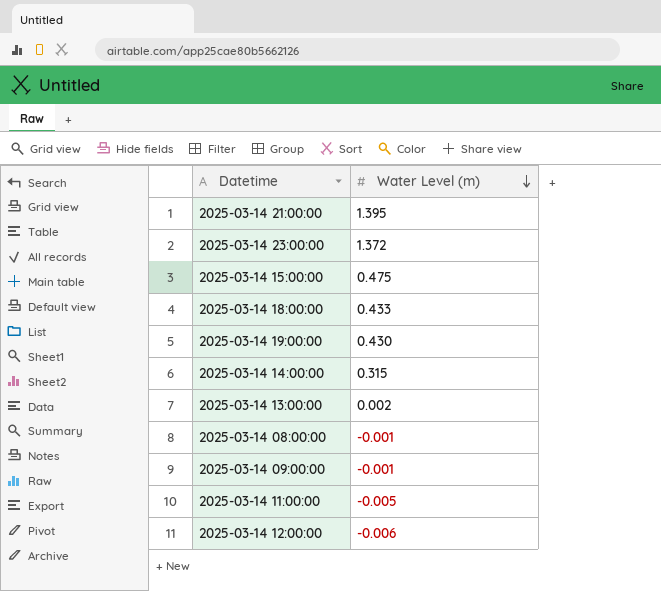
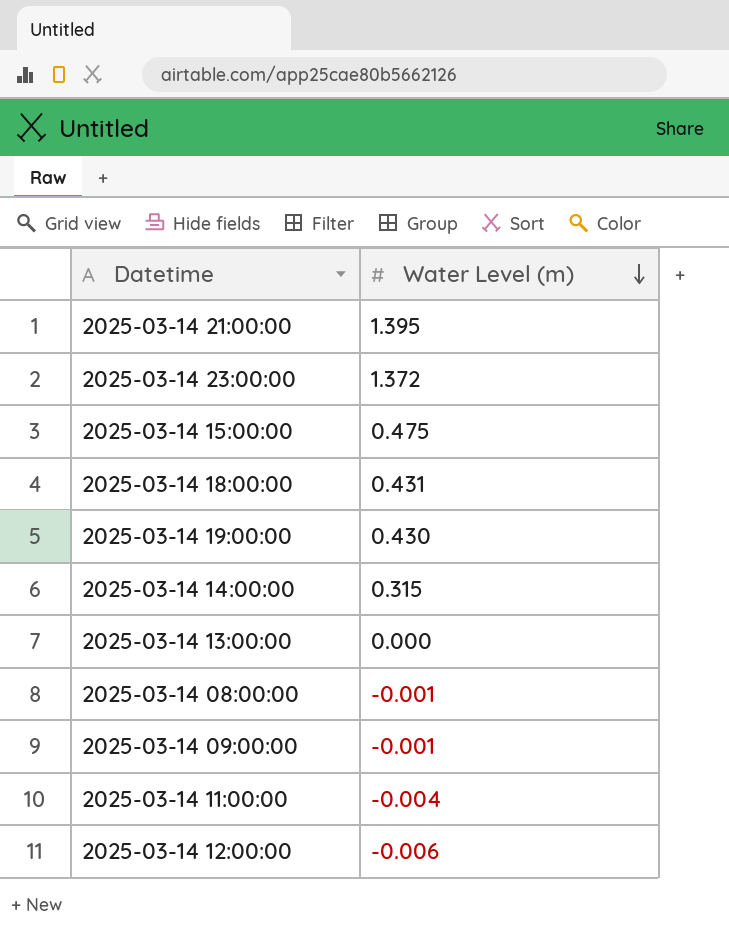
2025-03-14 18:00:00 | Water Level (m): 0.433 -> 0.431
2025-03-14 13:00:00 | Water Level (m): 0.002 -> 0.000
2025-03-14 11:00:00 | Water Level (m): -0.005 -> -0.004

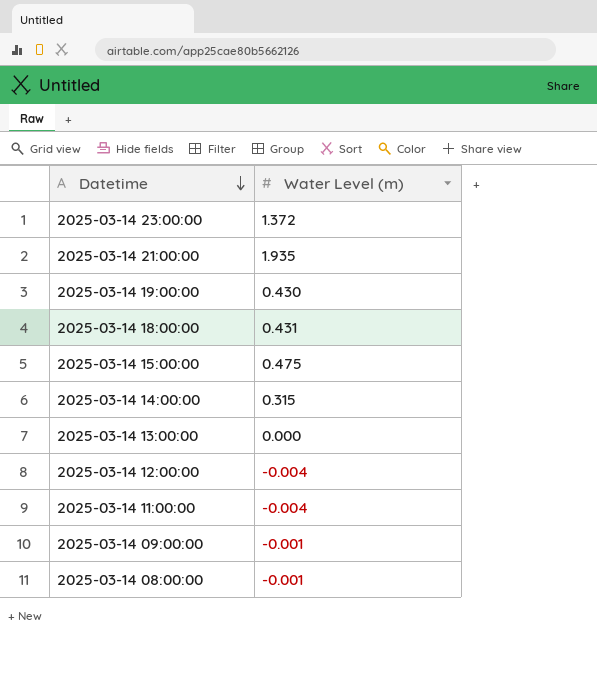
row order: Water Level (m) descending -> Datetime descending
2025-03-14 21:00:00 | Water Level (m): 1.395 -> 1.935
2025-03-14 12:00:00 | Water Level (m): -0.006 -> -0.004

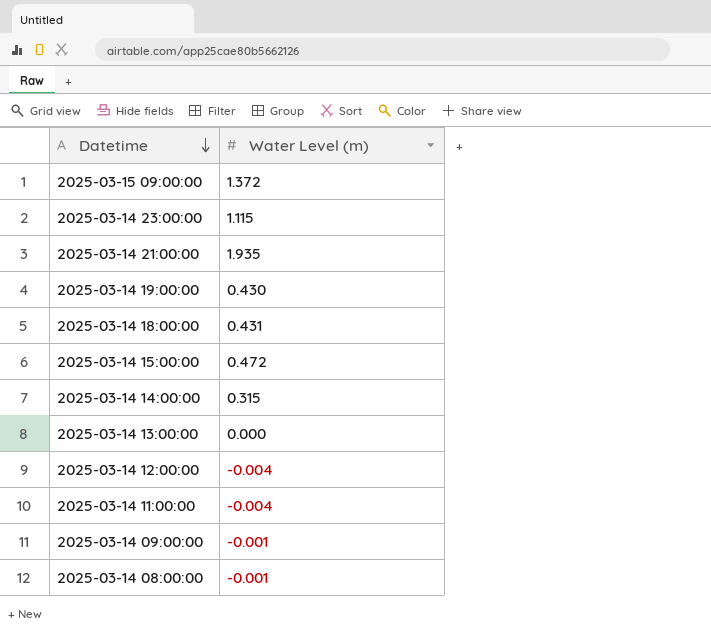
row 2025-03-15 09:00:00: none -> 1.372
2025-03-14 23:00:00 | Water Level (m): 1.372 -> 1.115
2025-03-14 15:00:00 | Water Level (m): 0.475 -> 0.472

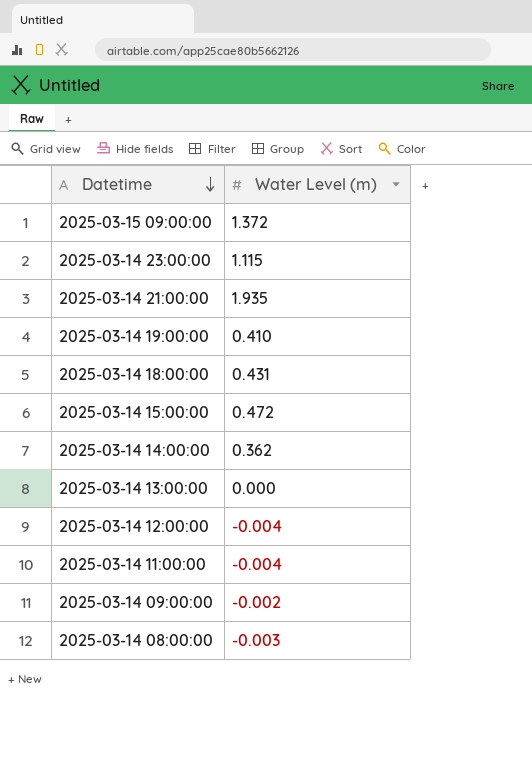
2025-03-14 19:00:00 | Water Level (m): 0.430 -> 0.410
2025-03-14 14:00:00 | Water Level (m): 0.315 -> 0.362
2025-03-14 09:00:00 | Water Level (m): -0.001 -> -0.002
2025-03-14 08:00:00 | Water Level (m): -0.001 -> -0.003

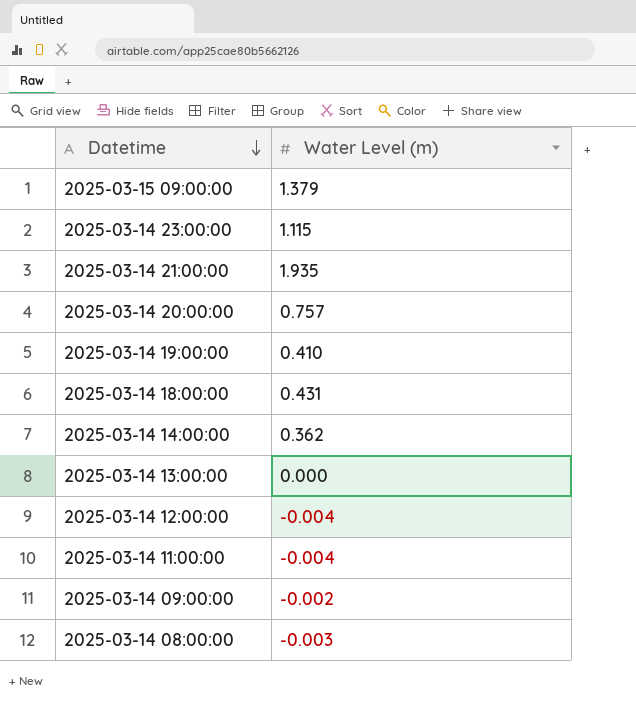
row 2025-03-14 15:00:00: 0.472 -> none
2025-03-15 09:00:00 | Water Level (m): 1.372 -> 1.379
row 2025-03-14 20:00:00: none -> 0.757

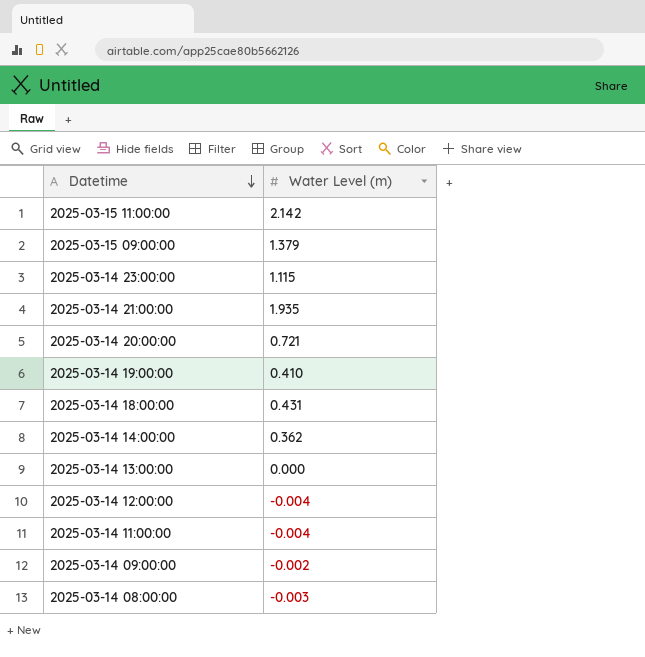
row 2025-03-15 11:00:00: none -> 2.142
2025-03-14 20:00:00 | Water Level (m): 0.757 -> 0.721

